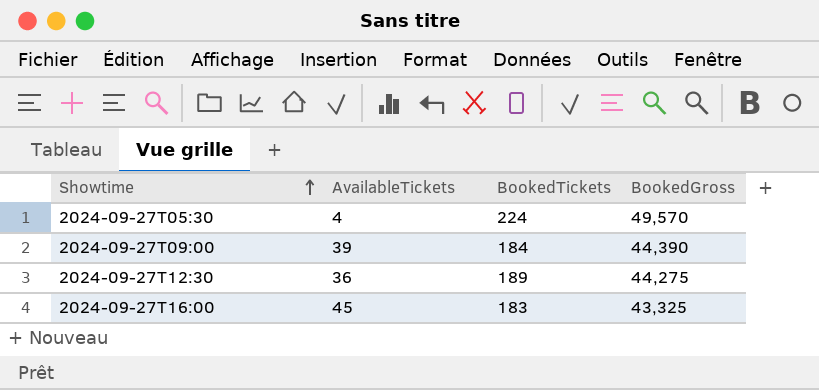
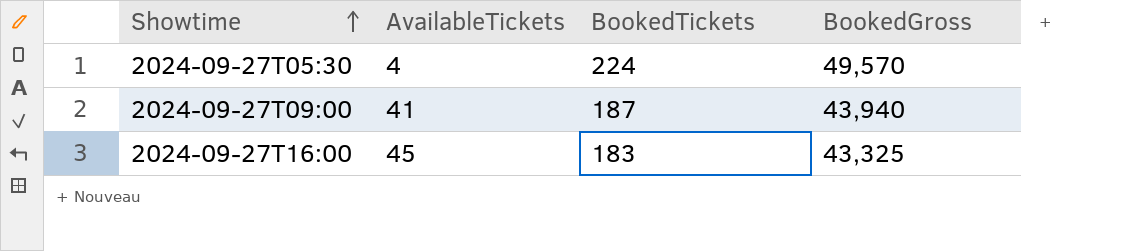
row 2024-09-27T12:30: 36 | 189 | 44,275 -> none
2024-09-27T09:00 | AvailableTickets: 39 -> 41
2024-09-27T09:00 | BookedTickets: 184 -> 187
2024-09-27T09:00 | BookedGross: 44,390 -> 43,940

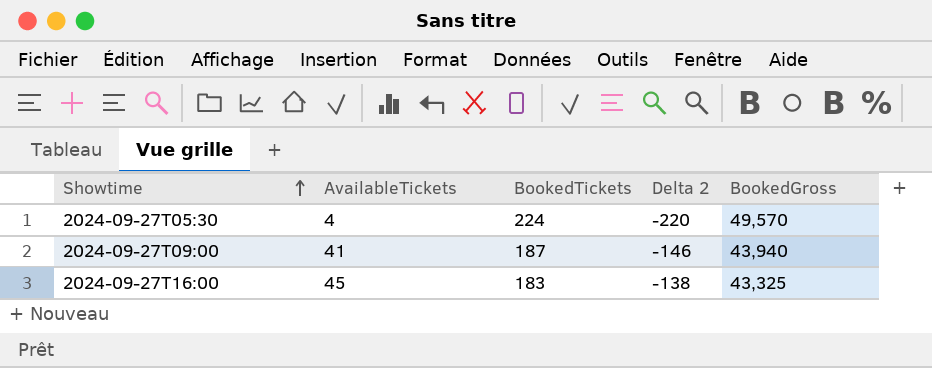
column Delta 2 | formula: none -> [AvailableTickets] - [BookedTickets]

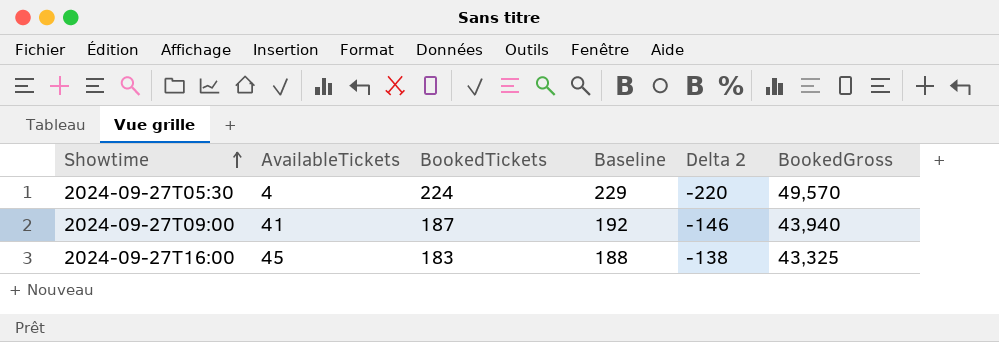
column Baseline | formula: none -> [BookedTickets] + 5

